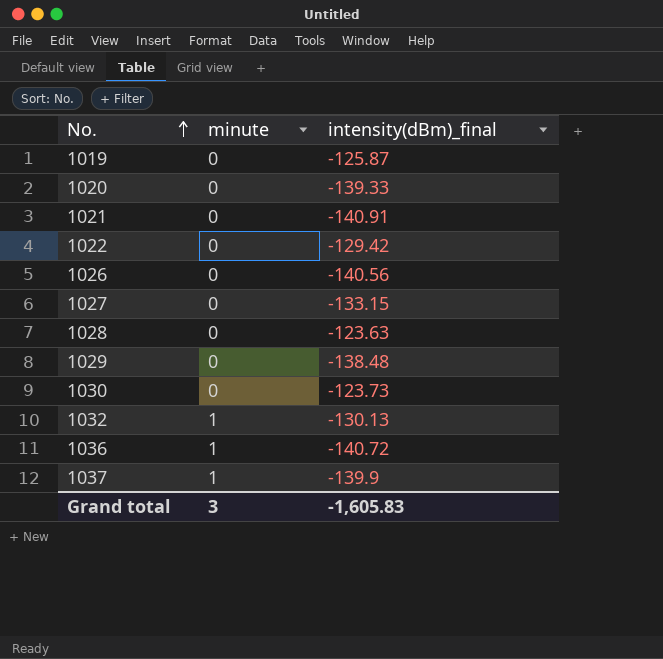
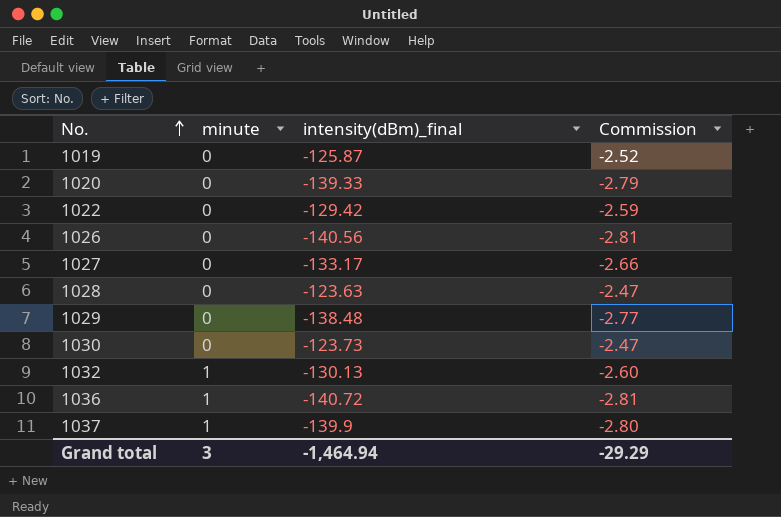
column Commission | formula: none -> [intensity(dBm)_final] * 0.02
row 1021: 0 | -140.91 -> none
1027 | intensity(dBm)_final: -133.15 -> -133.17
Grand total | intensity(dBm)_final: -1,605.83 -> -1,464.94

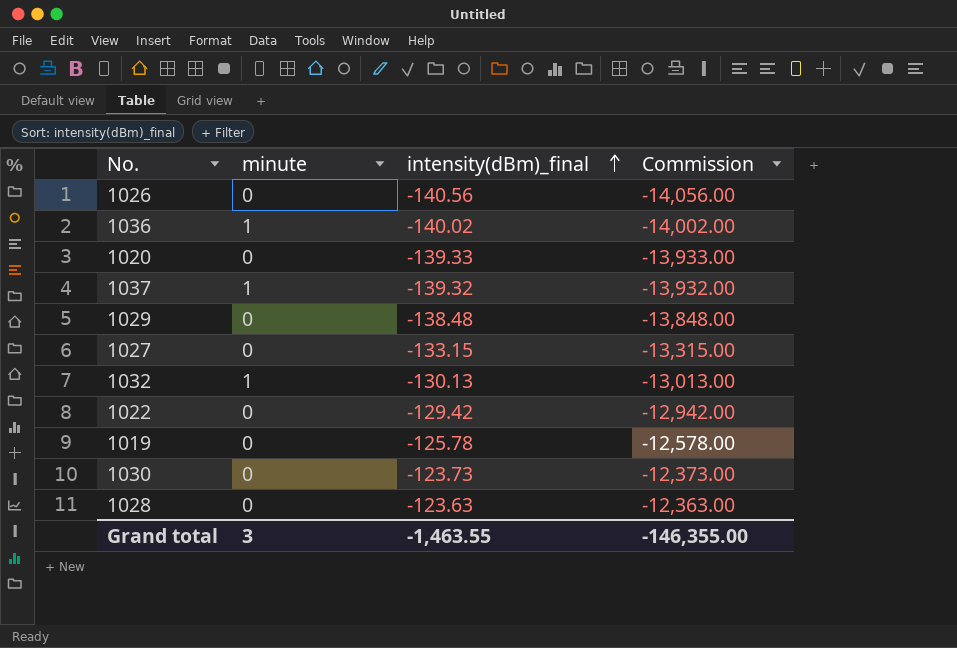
row order: No. ascending -> intensity(dBm)_final ascending
column Commission | formula: [intensity(dBm)_final] * 0.02 -> [intensity(dBm)_final] * 100
1036 | intensity(dBm)_final: -140.72 -> -140.02
1037 | intensity(dBm)_final: -139.9 -> -139.32
1027 | intensity(dBm)_final: -133.17 -> -133.15
1019 | intensity(dBm)_final: -125.87 -> -125.78
Grand total | intensity(dBm)_final: -1,464.94 -> -1,463.55
Grand total | Commission: -29.29 -> -146,355.00

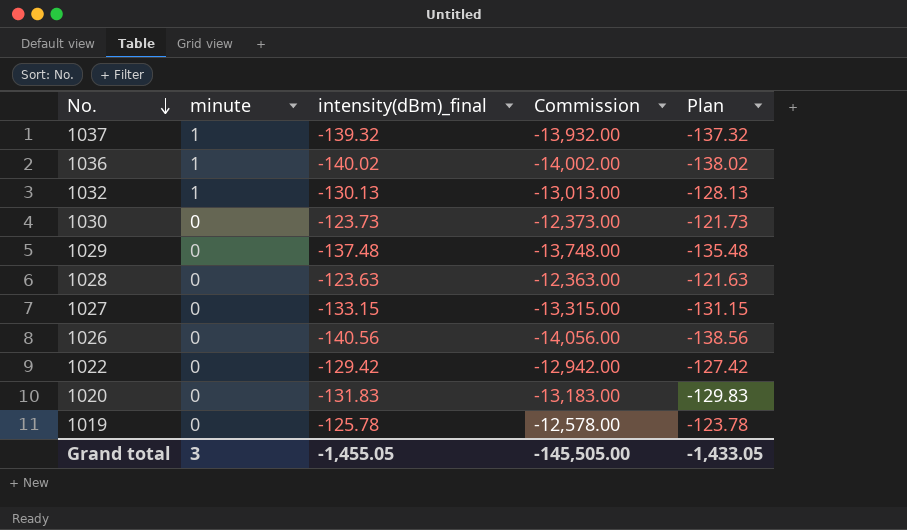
row order: intensity(dBm)_final ascending -> No. descending
column Plan | formula: none -> [intensity(dBm)_final] + 2
1029 | intensity(dBm)_final: -138.48 -> -137.48
1029 | Commission: -13,848.00 -> -13,748.00
1020 | intensity(dBm)_final: -139.33 -> -131.83
1020 | Commission: -13,933.00 -> -13,183.00
Grand total | intensity(dBm)_final: -1,463.55 -> -1,455.05
Grand total | Commission: -146,355.00 -> -145,505.00

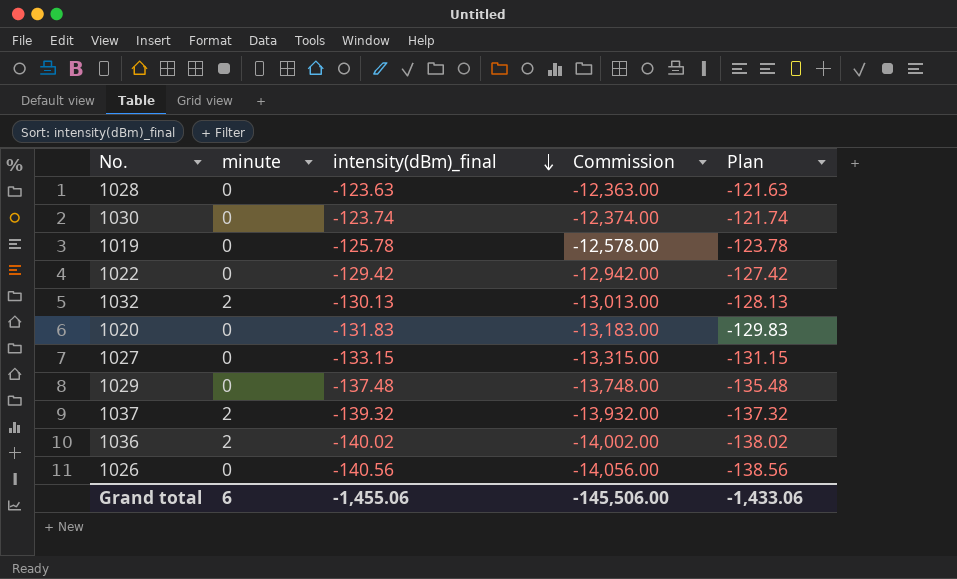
row order: No. descending -> intensity(dBm)_final descending
1030 | intensity(dBm)_final: -123.73 -> -123.74
1030 | Commission: -12,373.00 -> -12,374.00
1030 | Plan: -121.73 -> -121.74
1032 | minute: 1 -> 2
1037 | minute: 1 -> 2
1036 | minute: 1 -> 2
Grand total | minute: 3 -> 6
Grand total | intensity(dBm)_final: -1,455.05 -> -1,455.06
Grand total | Commission: -145,505.00 -> -145,506.00
Grand total | Plan: -1,433.05 -> -1,433.06

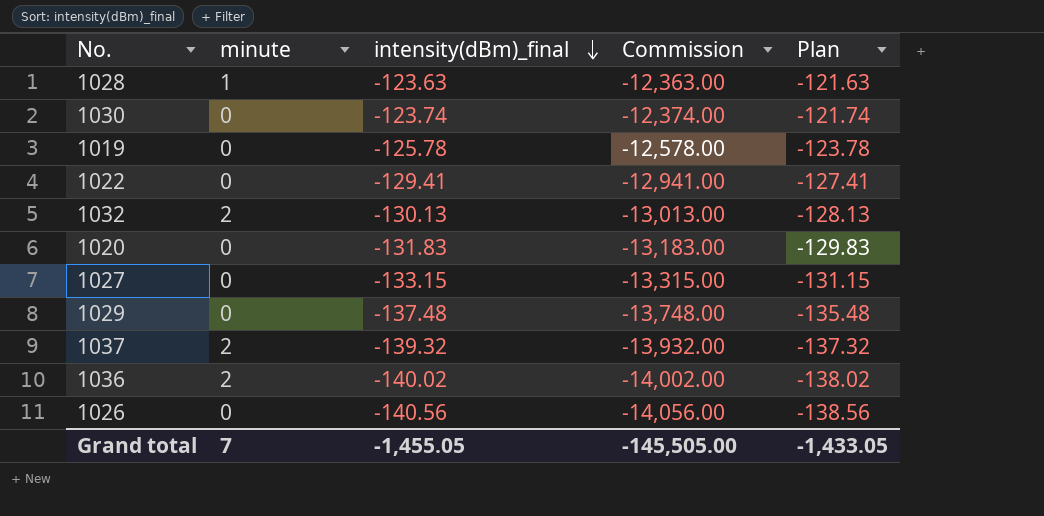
1028 | minute: 0 -> 1
1022 | intensity(dBm)_final: -129.42 -> -129.41
1022 | Commission: -12,942.00 -> -12,941.00
1022 | Plan: -127.42 -> -127.41
Grand total | minute: 6 -> 7
Grand total | intensity(dBm)_final: -1,455.06 -> -1,455.05
Grand total | Commission: -145,506.00 -> -145,505.00
Grand total | Plan: -1,433.06 -> -1,433.05

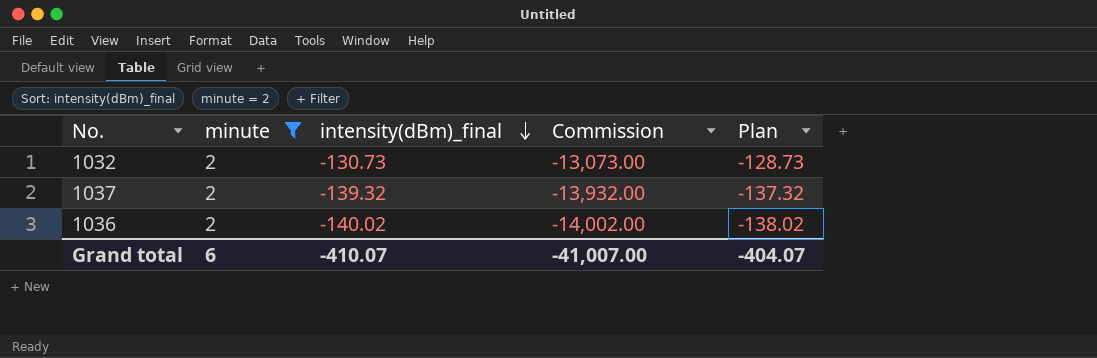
filter: none -> minute = 2
1032 | intensity(dBm)_final: -130.13 -> -130.73
1032 | Commission: -13,013.00 -> -13,073.00
1032 | Plan: -128.13 -> -128.73
Grand total | minute: 7 -> 6
Grand total | intensity(dBm)_final: -1,455.05 -> -410.07
Grand total | Commission: -145,505.00 -> -41,007.00
Grand total | Plan: -1,433.05 -> -404.07

